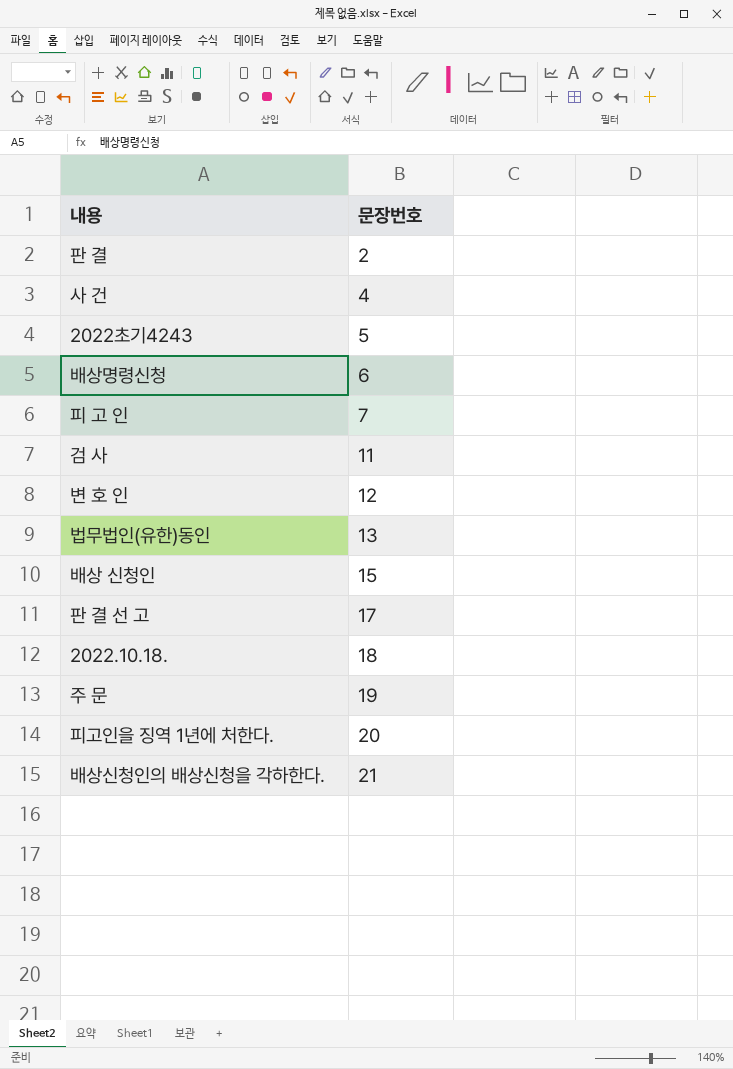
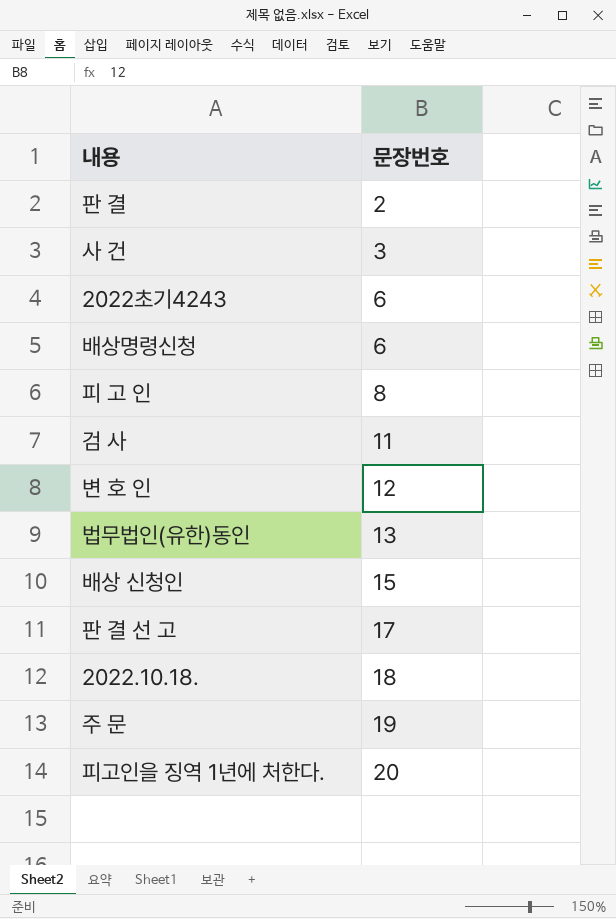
row 배상신청인의 배상신청을 각하한다.: 21 -> none
사 건 | 문장번호: 4 -> 3
2022초기4243 | 문장번호: 5 -> 6
피 고 인 | 문장번호: 7 -> 8

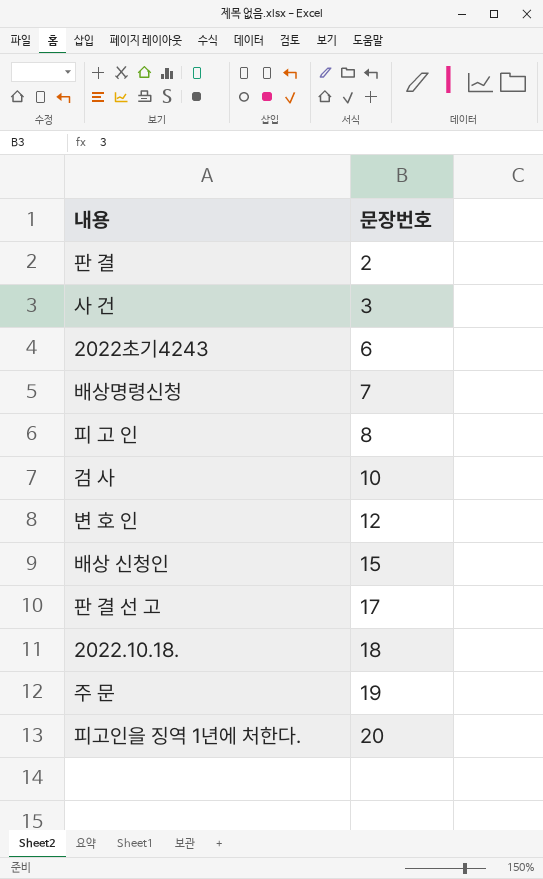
row 법무법인(유한)동인: 13 -> none
배상명령신청 | 문장번호: 6 -> 7
검 사 | 문장번호: 11 -> 10

